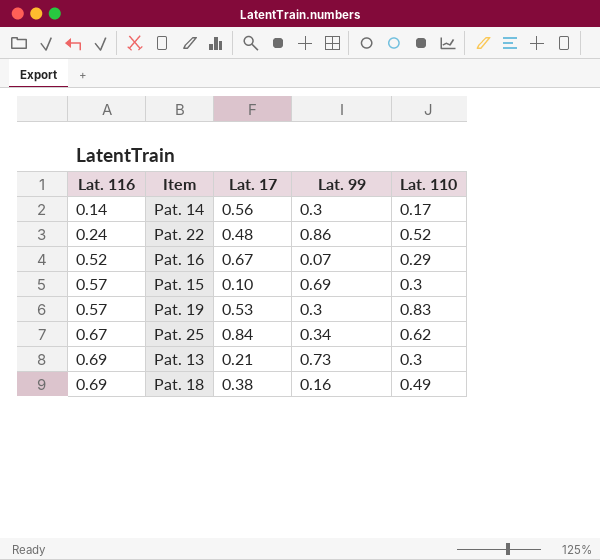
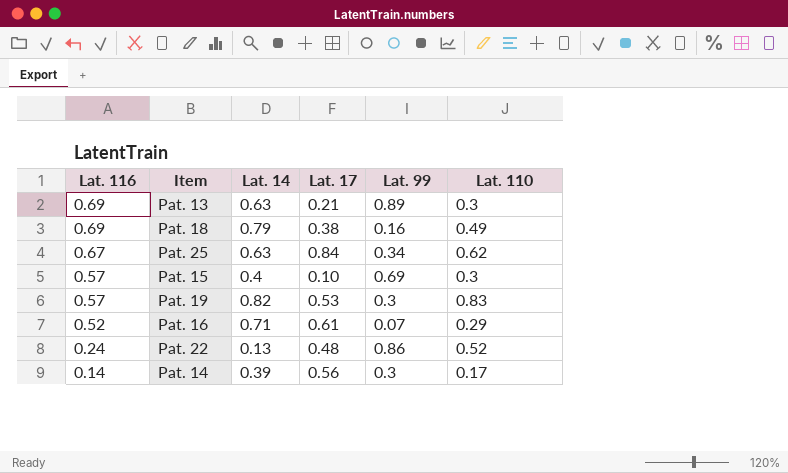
row order: Lat. 116 ascending -> Lat. 116 descending
column Lat. 14 | position: none -> 3
Pat. 13 | Lat. 99: 0.73 -> 0.89
Pat. 16 | Lat. 17: 0.67 -> 0.61

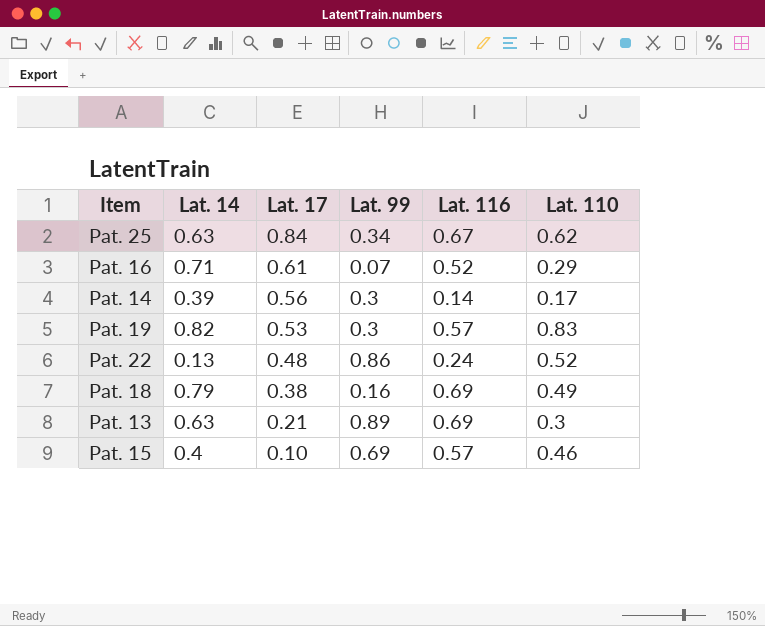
row order: Lat. 116 descending -> Lat. 17 descending
column Lat. 116 | position: 1 -> 5
Pat. 15 | Lat. 110: 0.3 -> 0.46

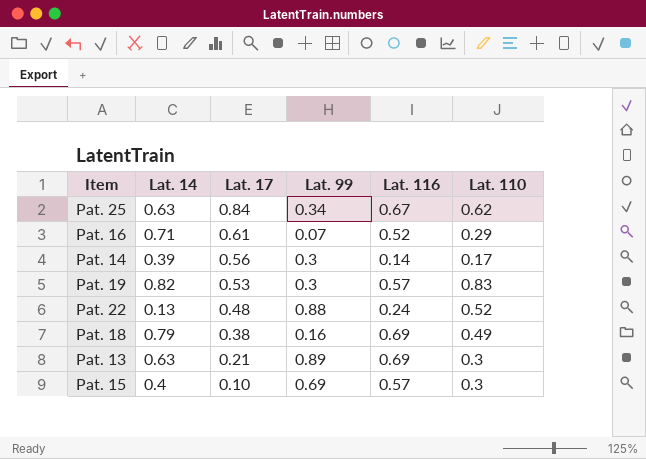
Pat. 22 | Lat. 99: 0.86 -> 0.88
Pat. 15 | Lat. 110: 0.46 -> 0.3

